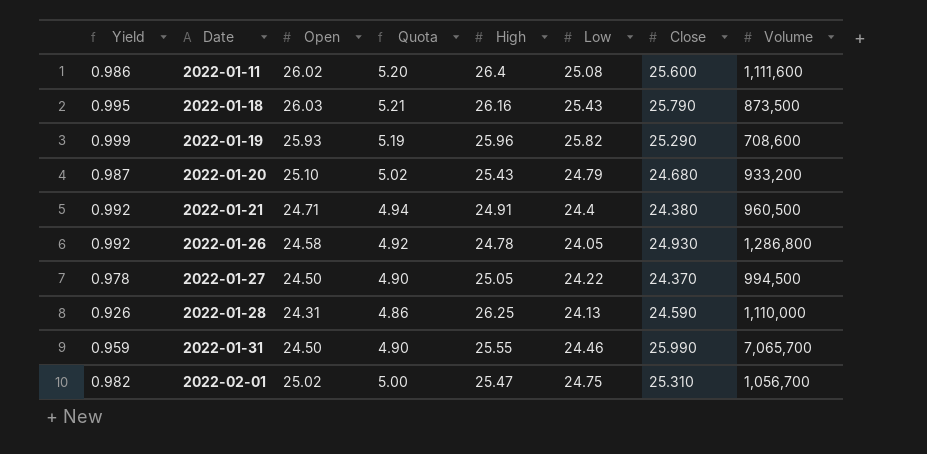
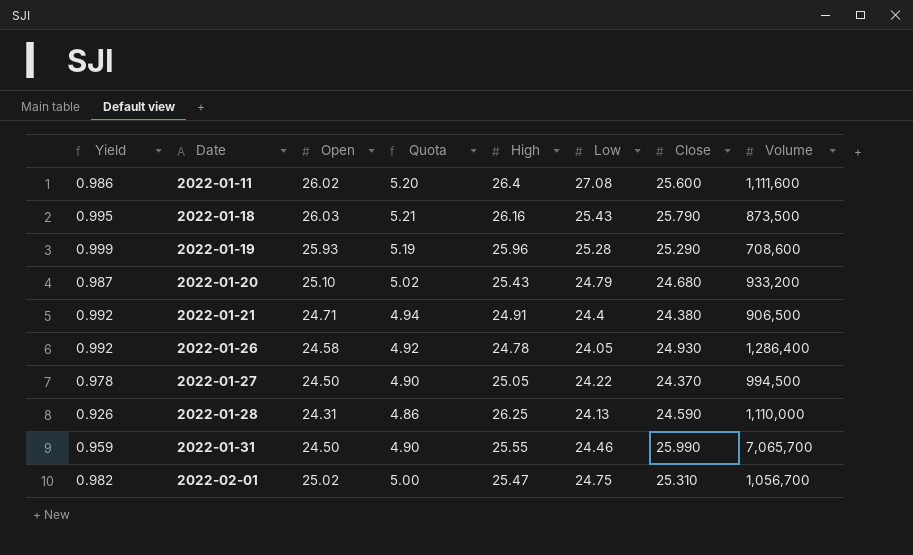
2022-01-11 | Low: 25.08 -> 27.08
2022-01-19 | Low: 25.82 -> 25.28
2022-01-21 | Volume: 960,500 -> 906,500
2022-01-26 | Volume: 1,286,800 -> 1,286,400

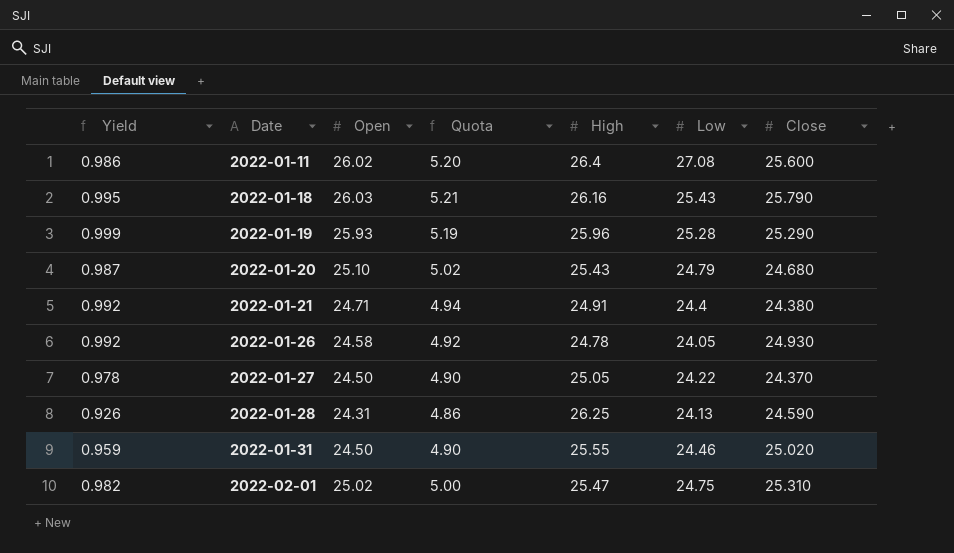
column Volume | position: 8 -> none
2022-01-31 | Close: 25.990 -> 25.020

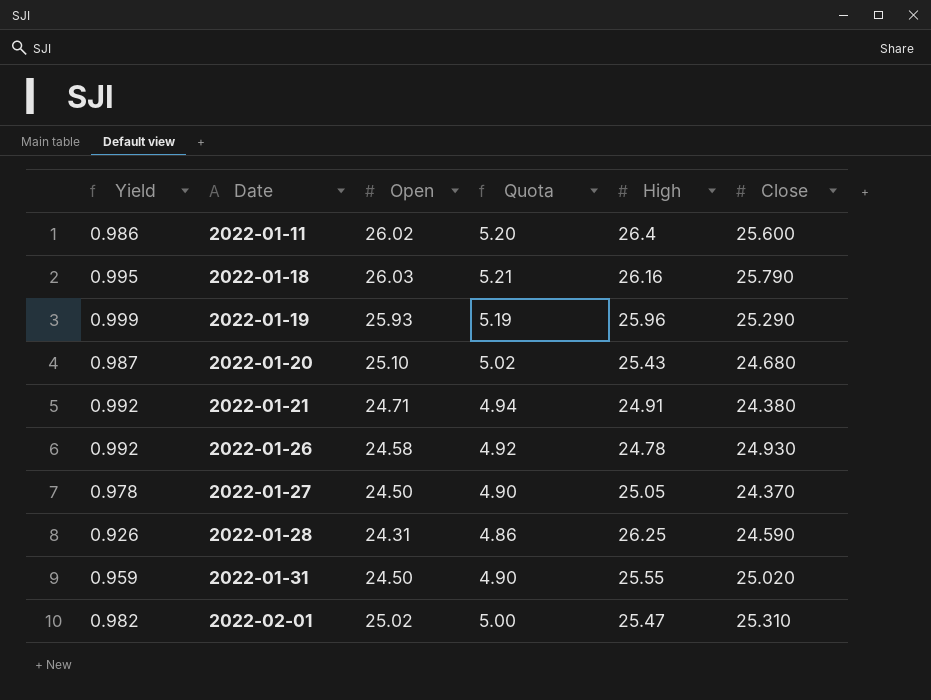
column Low | position: 6 -> none

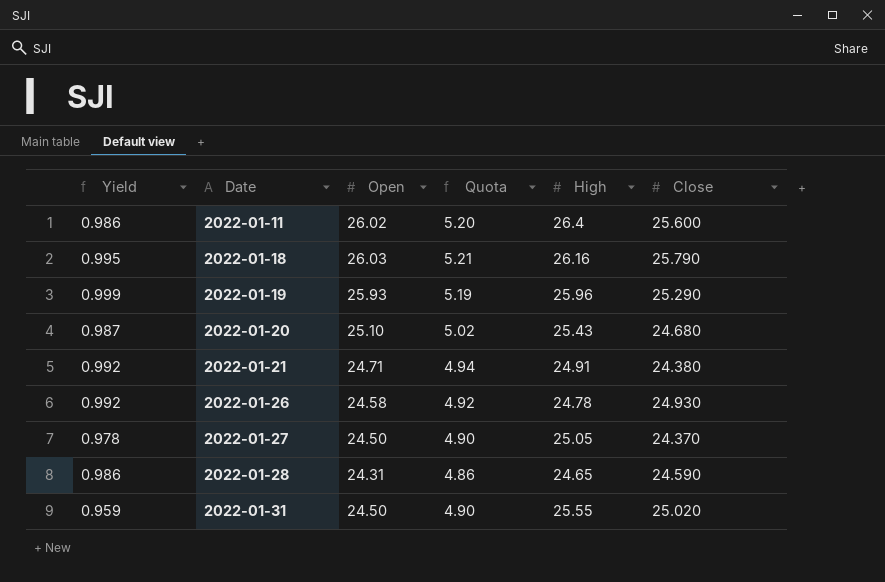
row 2022-02-01: 0.982 | 25.02 | 5.00 | 25.47 | 25.310 -> none
2022-01-28 | Yield: 0.926 -> 0.986
2022-01-28 | High: 26.25 -> 24.65

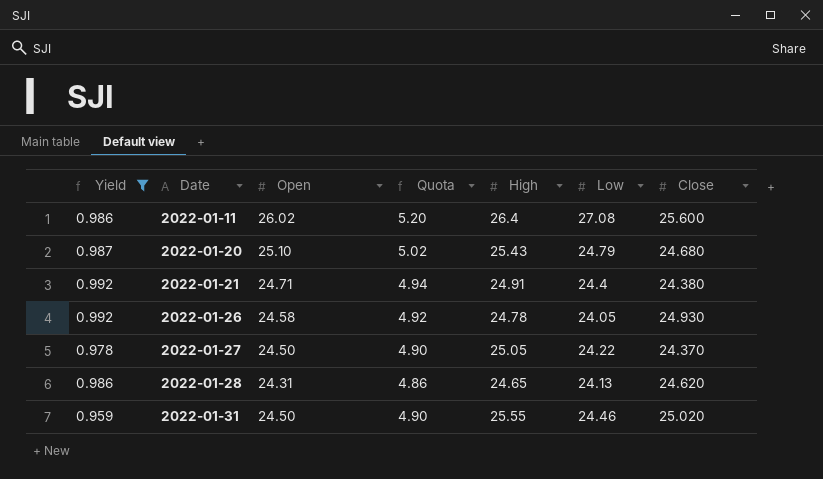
filter: none -> Yield <= 0.992
column Low | position: none -> 6
2022-01-28 | Close: 24.590 -> 24.620

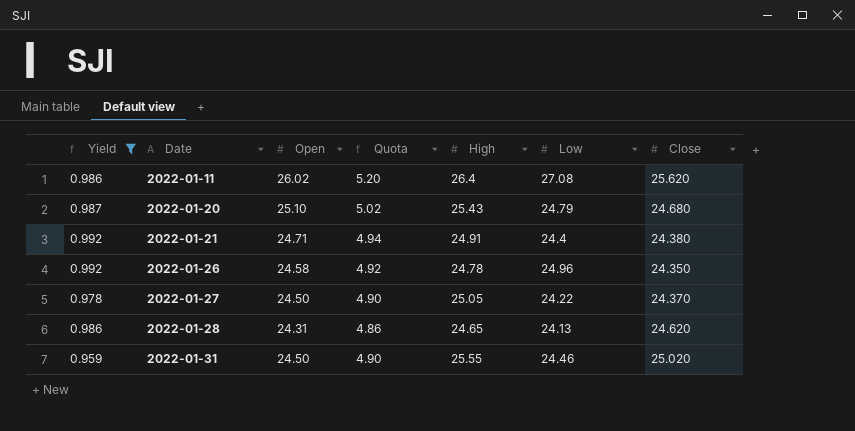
2022-01-11 | Close: 25.600 -> 25.620
2022-01-26 | Low: 24.05 -> 24.96
2022-01-26 | Close: 24.930 -> 24.350

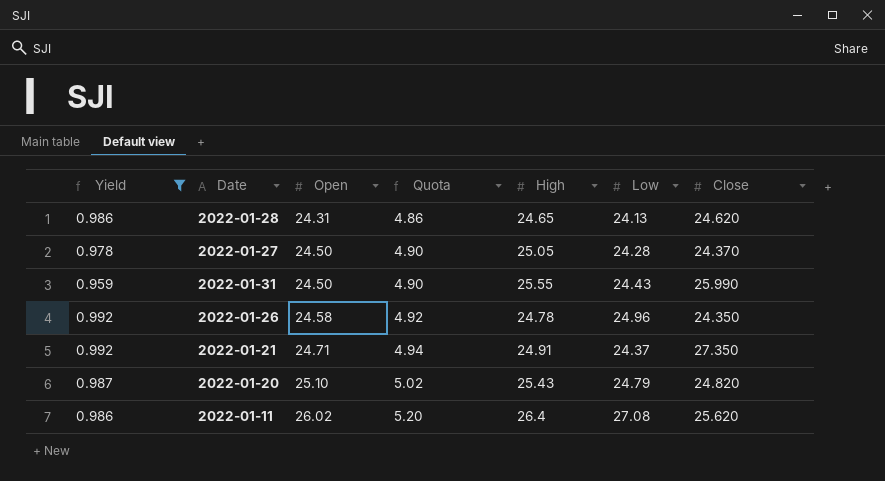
row order: Date ascending -> Open ascending
2022-01-27 | Low: 24.22 -> 24.28
2022-01-31 | Low: 24.46 -> 24.43
2022-01-31 | Close: 25.020 -> 25.990
2022-01-21 | Low: 24.4 -> 24.37
2022-01-21 | Close: 24.380 -> 27.350
2022-01-20 | Close: 24.680 -> 24.820

